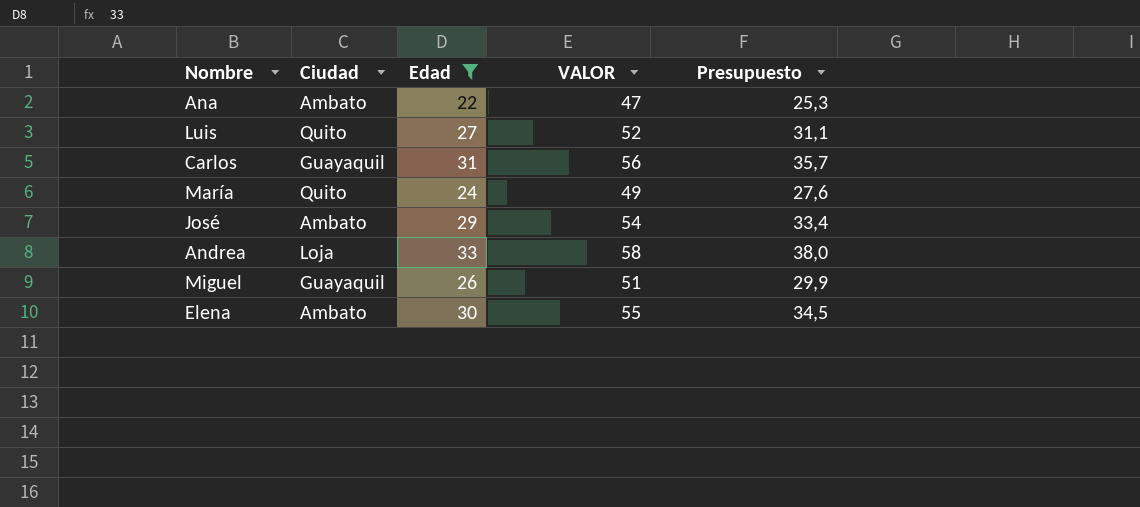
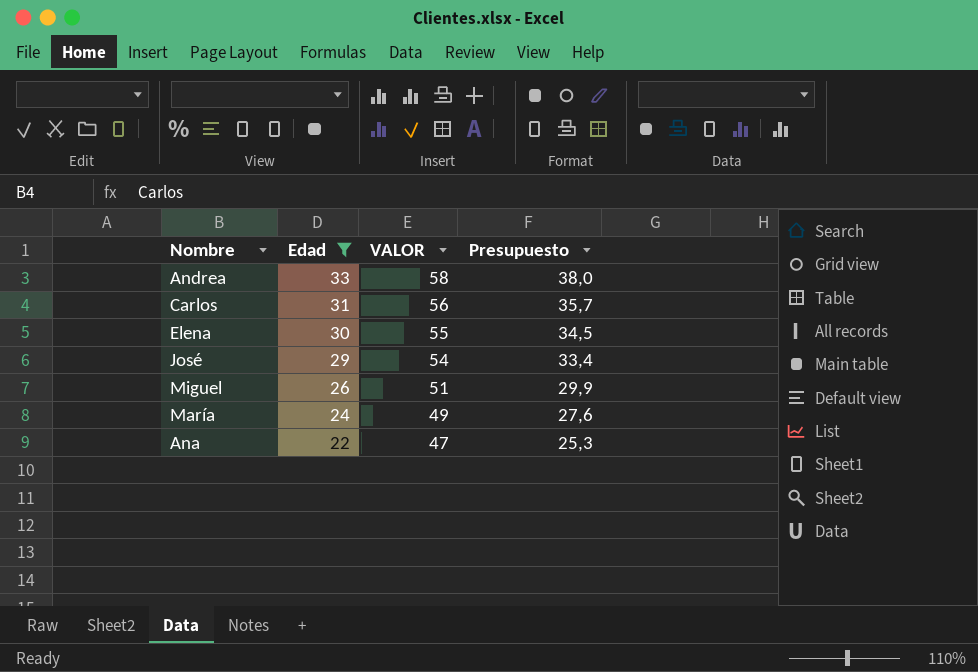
row order: none -> Edad descending
column Ciudad | position: 2 -> none
row Luis: Quito | 27 | 52 | 31,1 -> none

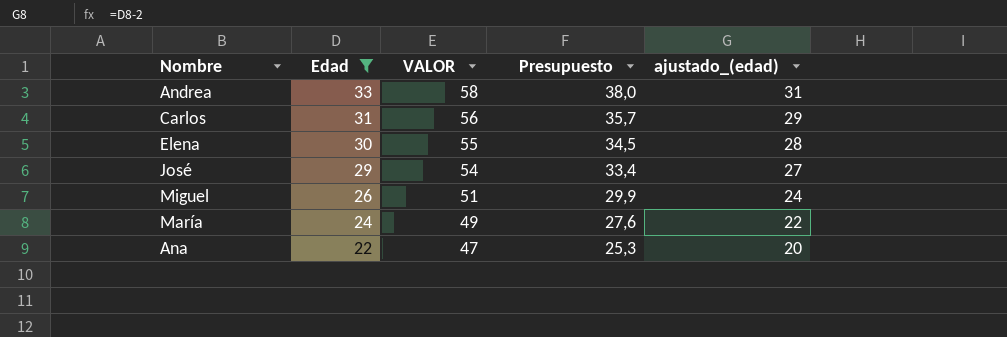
column ajustado_(edad) | formula: none -> [Edad] - 2

